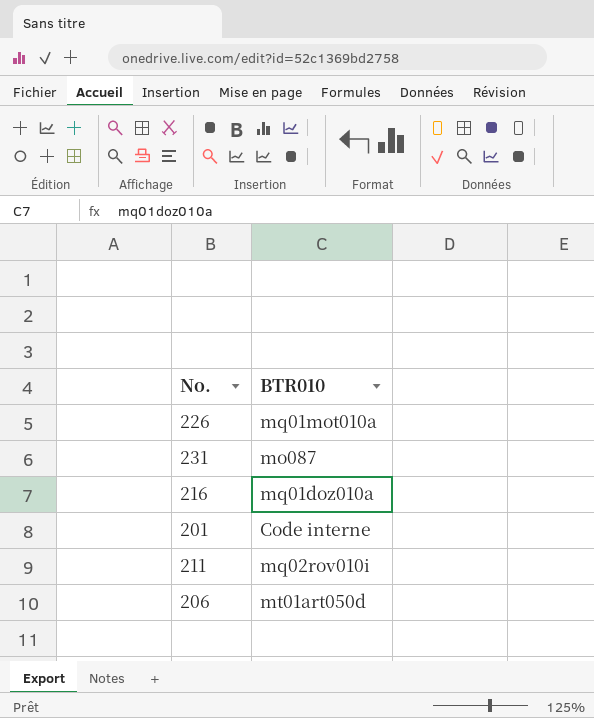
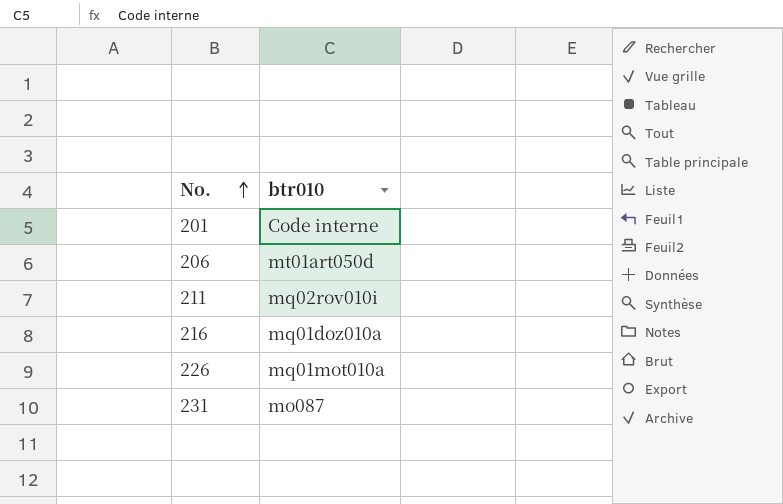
row order: none -> No. ascending
column name: BTR010 -> btr010

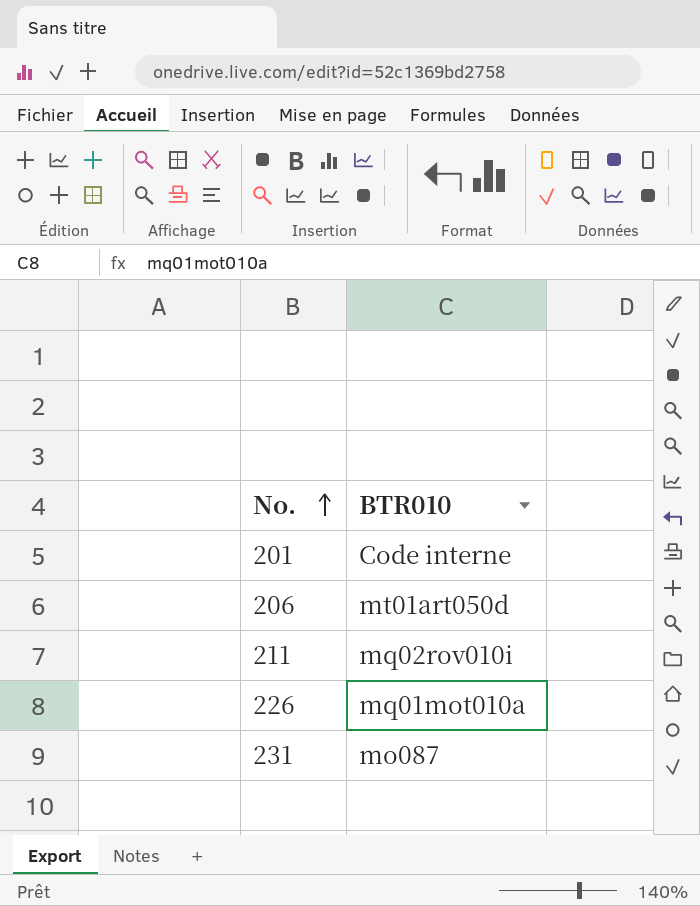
column name: btr010 -> BTR010
row 216: mq01doz010a -> none

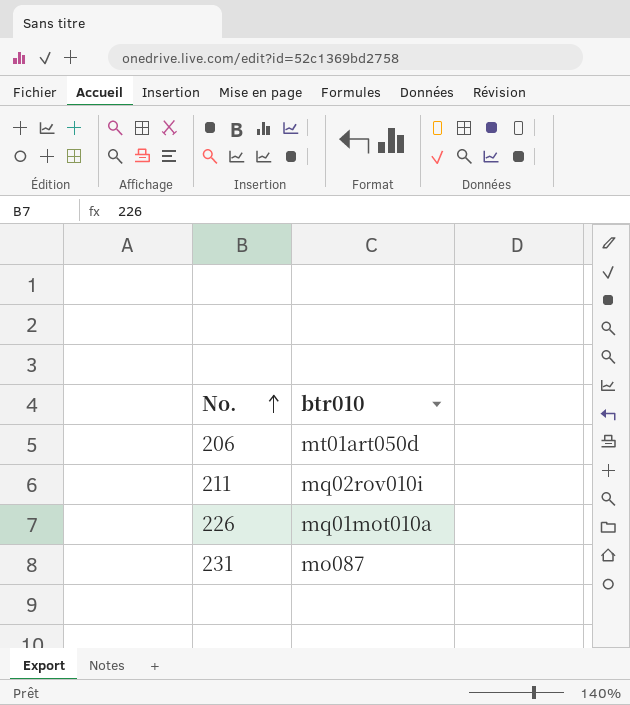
column name: BTR010 -> btr010
row 201: Code interne -> none

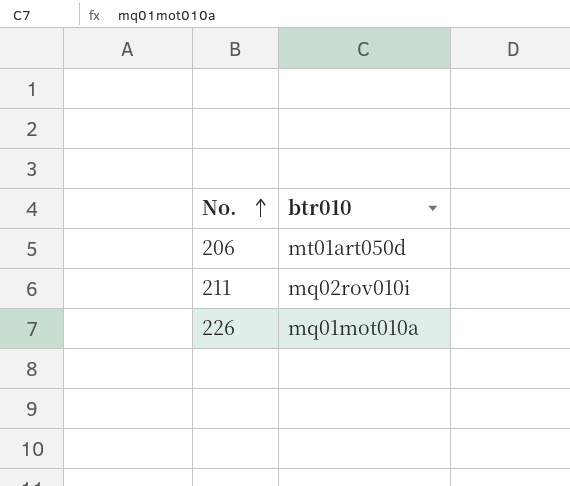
row 231: mo087 -> none

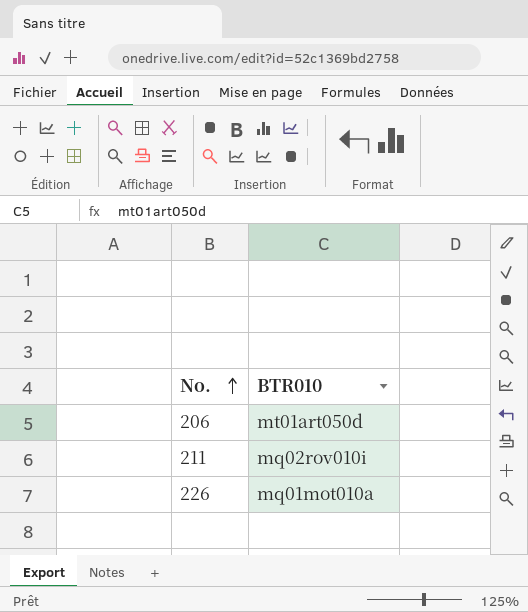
column name: btr010 -> BTR010

